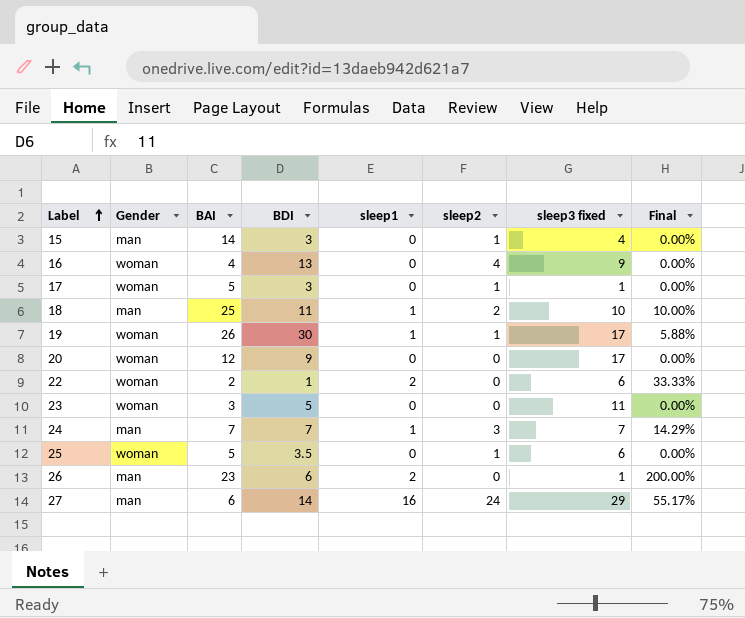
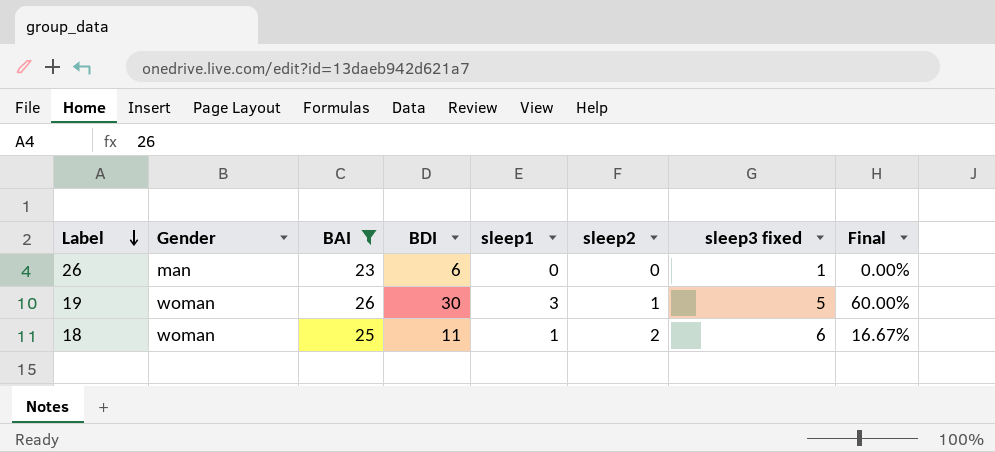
filter: none -> BAI >= 23
row order: Label ascending -> Label descending
26 | sleep1: 2 -> 0
26 | Final: 200.00% -> 0.00%
19 | sleep1: 1 -> 3
19 | sleep3 fixed: 17 -> 5
19 | Final: 5.88% -> 60.00%
18 | Gender: man -> woman
18 | sleep3 fixed: 10 -> 6
18 | Final: 10.00% -> 16.67%

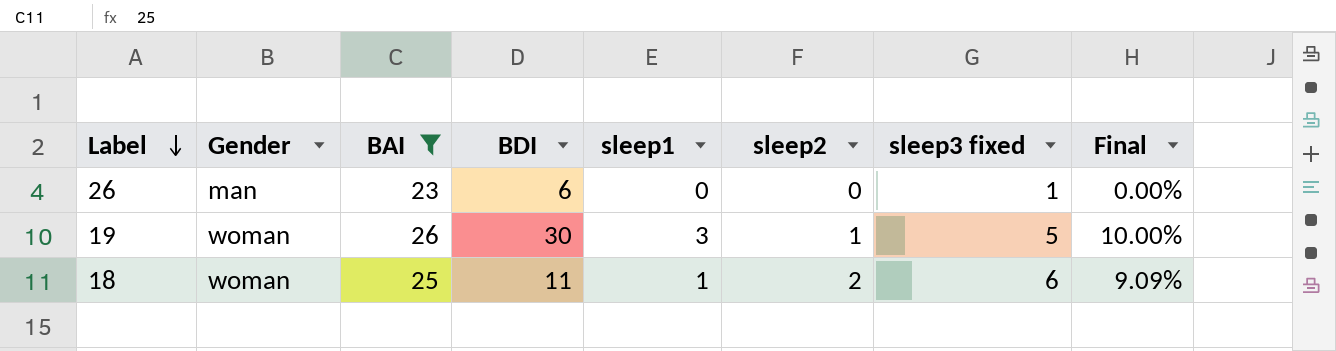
column Final | formula: [sleep1] / [sleep3 fixed] -> [sleep1] / [BDI]

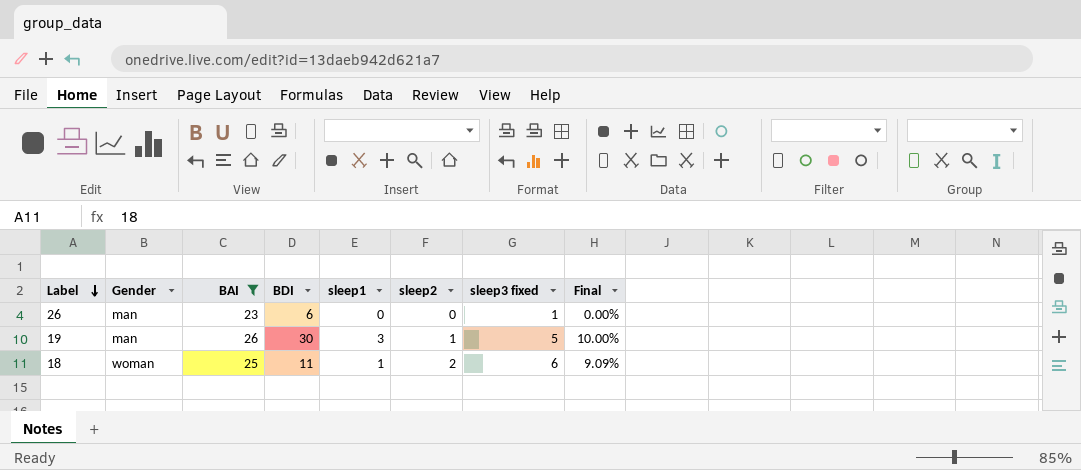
19 | Gender: woman -> man

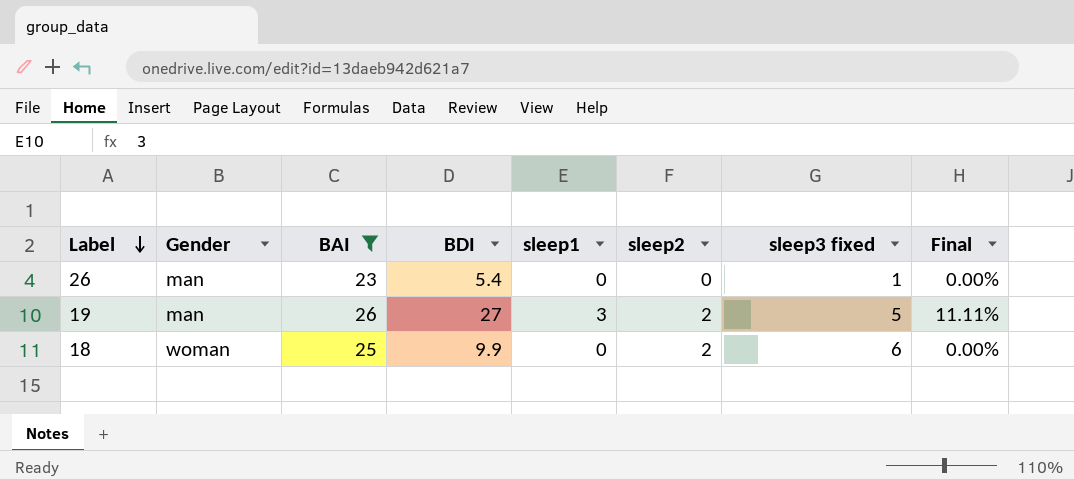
26 | BDI: 6 -> 5.4
19 | BDI: 30 -> 27
19 | sleep2: 1 -> 2
19 | Final: 10.00% -> 11.11%
18 | BDI: 11 -> 9.9
18 | sleep1: 1 -> 0
18 | Final: 9.09% -> 0.00%

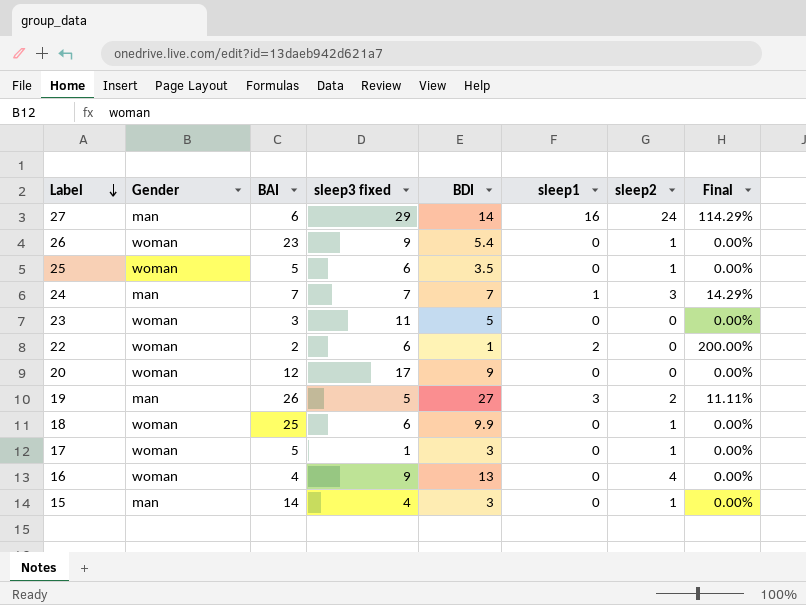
filter: BAI >= 23 -> none
column sleep3 fixed | position: 7 -> 4
26 | Gender: man -> woman
26 | sleep3 fixed: 1 -> 9
26 | sleep2: 0 -> 1
18 | sleep2: 2 -> 1

